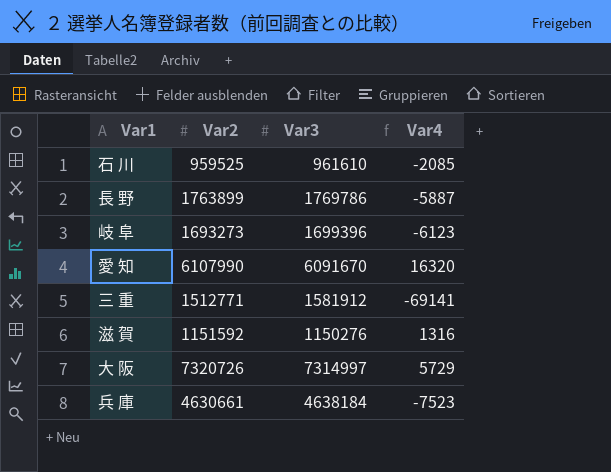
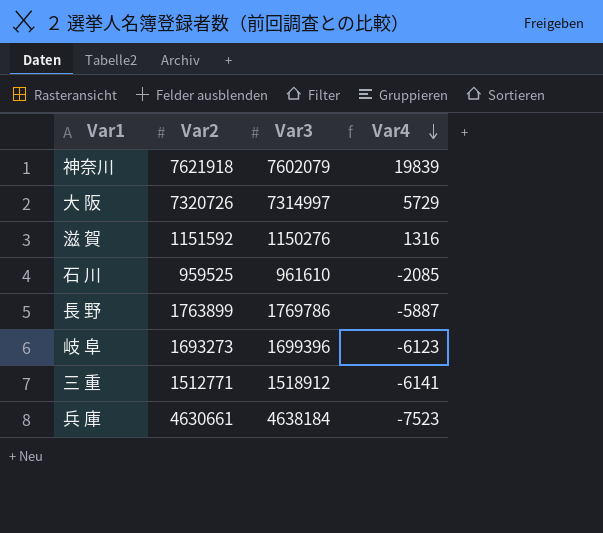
row order: none -> Var4 descending
row 愛 知: 6107990 | 6091670 | 16320 -> none
row 神奈川: none -> 7621918 | 7602079 | 19839
三 重 | Var3: 1581912 -> 1518912
三 重 | Var4: -69141 -> -6141

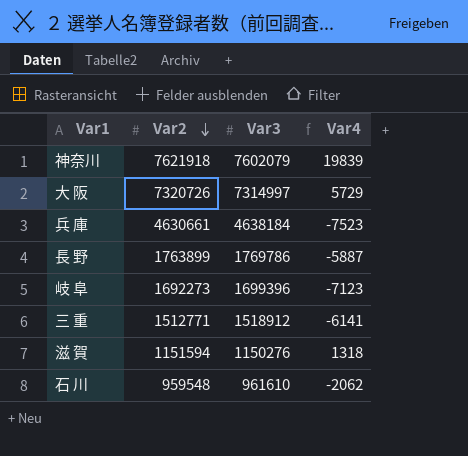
row order: Var4 descending -> Var2 descending
岐 阜 | Var2: 1693273 -> 1692273
岐 阜 | Var4: -6123 -> -7123
滋 賀 | Var2: 1151592 -> 1151594
滋 賀 | Var4: 1316 -> 1318
石 川 | Var2: 959525 -> 959548
石 川 | Var4: -2085 -> -2062

